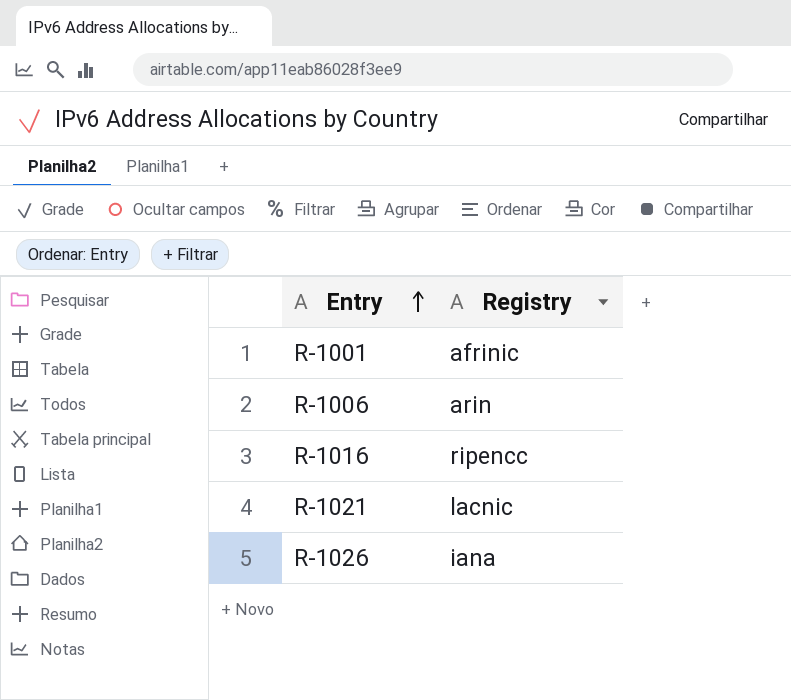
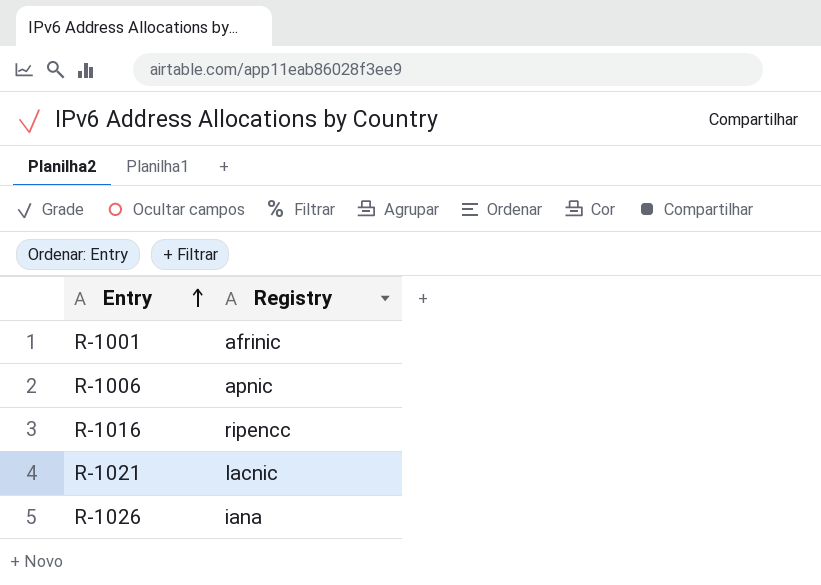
R-1006 | Registry: arin -> apnic

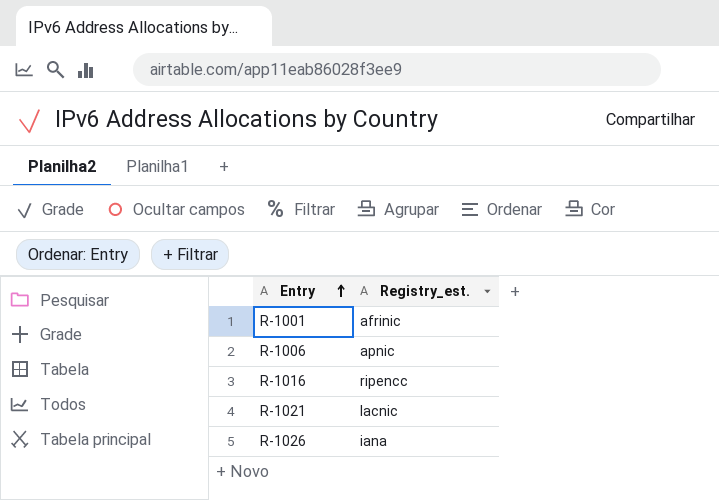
column name: Registry -> Registry_est.

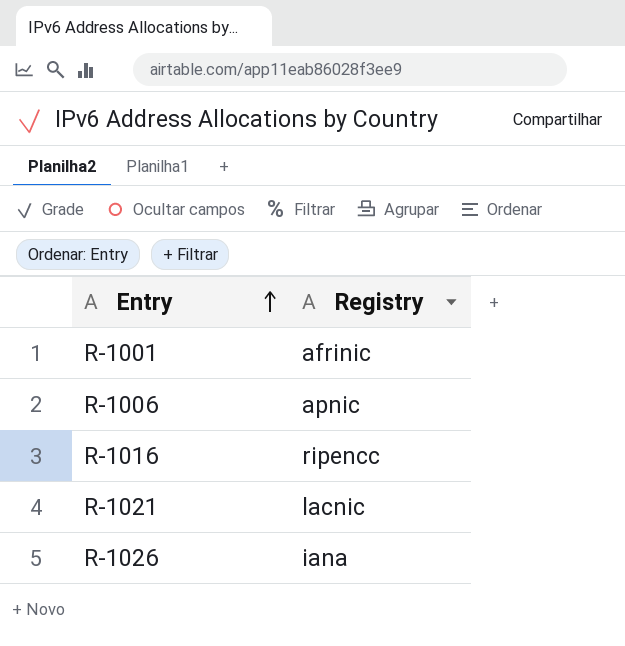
column name: Registry_est. -> Registry

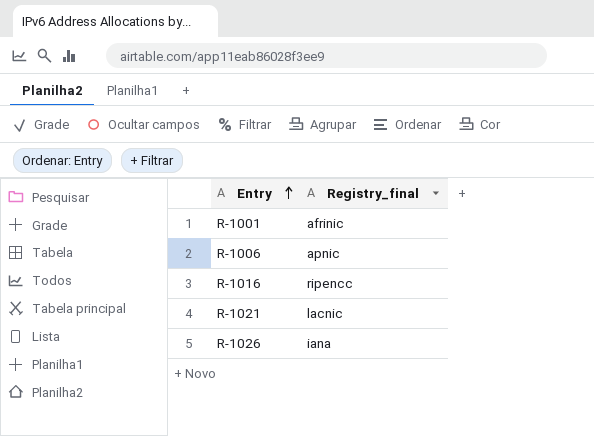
column name: Registry -> Registry_final

